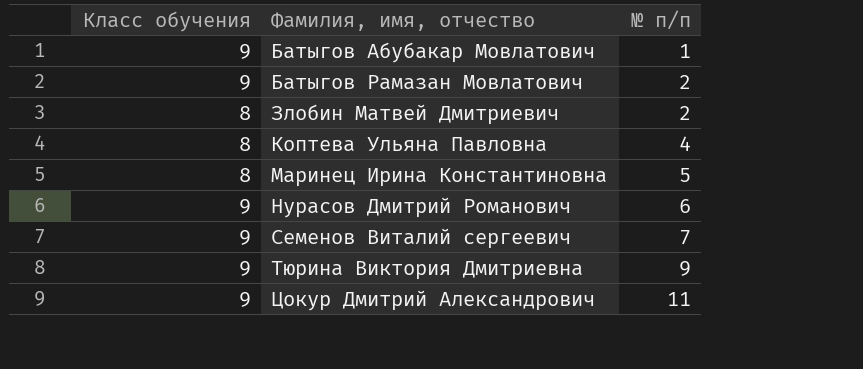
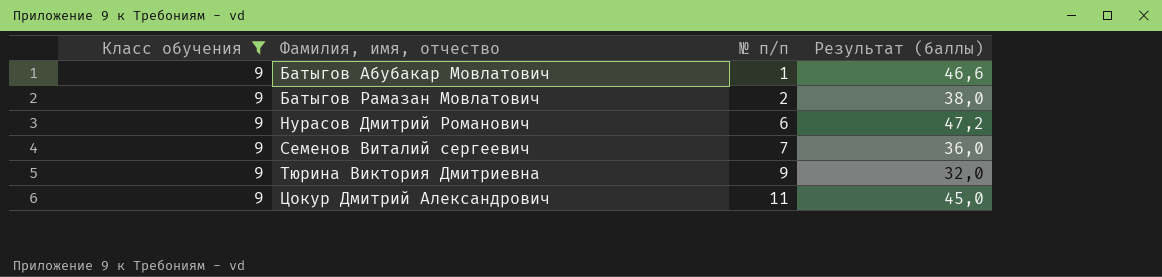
filter: none -> Класс обучения = 9
column Результат (баллы) | position: none -> 4

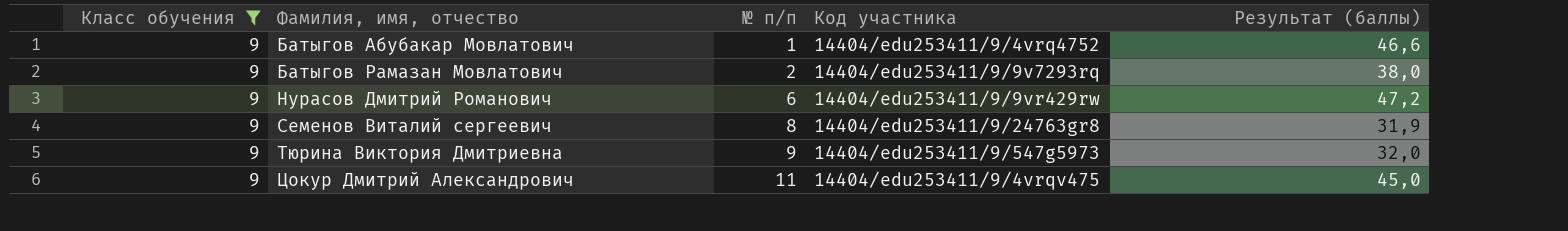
column Код участника | position: none -> 4
Семенов Виталий сергеевич | № п/п: 7 -> 8
Семенов Виталий сергеевич | Результат (баллы): 36,0 -> 31,9

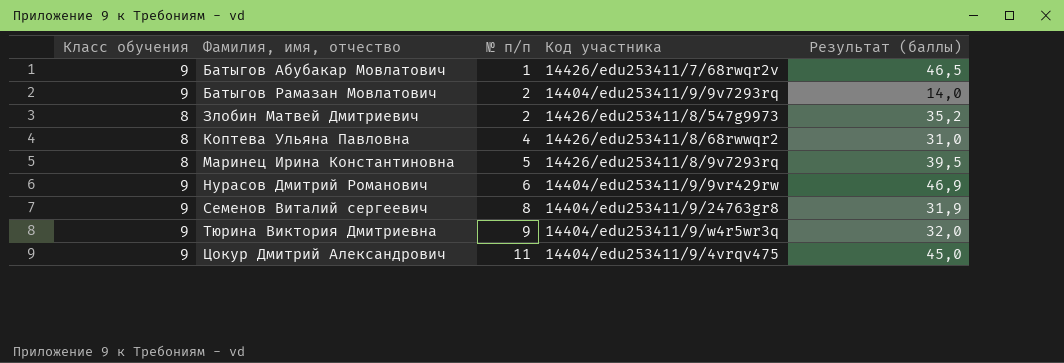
filter: Класс обучения = 9 -> none
Батыгов Абубакар Мовлатович | Код участника: 14404/edu253411/9/4vrq4752 -> 14426/edu253411/7/68rwqr2v
Батыгов Абубакар Мовлатович | Результат (баллы): 46,6 -> 46,5
Батыгов Рамазан Мовлатович | Результат (баллы): 38,0 -> 14,0
Нурасов Дмитрий Романович | Результат (баллы): 47,2 -> 46,9
Тюрина Виктория Дмитриевна | Код участника: 14404/edu253411/9/547g5973 -> 14404/edu253411/9/w4r5wr3q

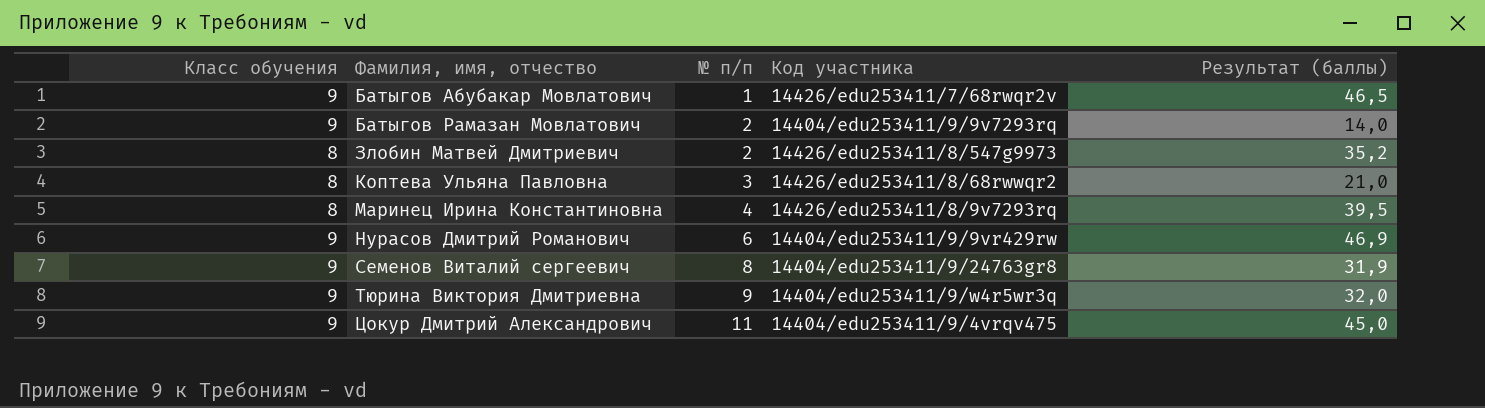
Коптева Ульяна Павловна | № п/п: 4 -> 3
Коптева Ульяна Павловна | Результат (баллы): 31,0 -> 21,0
Маринец Ирина Константиновна | № п/п: 5 -> 4

